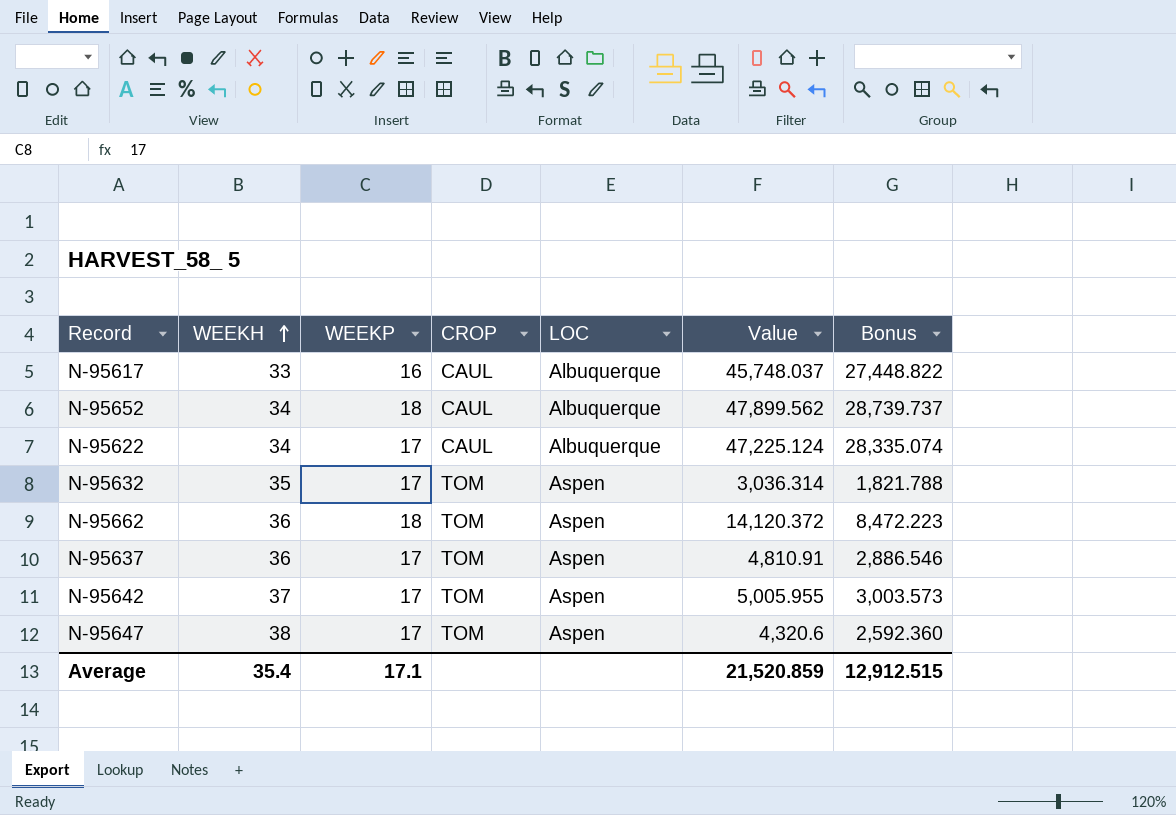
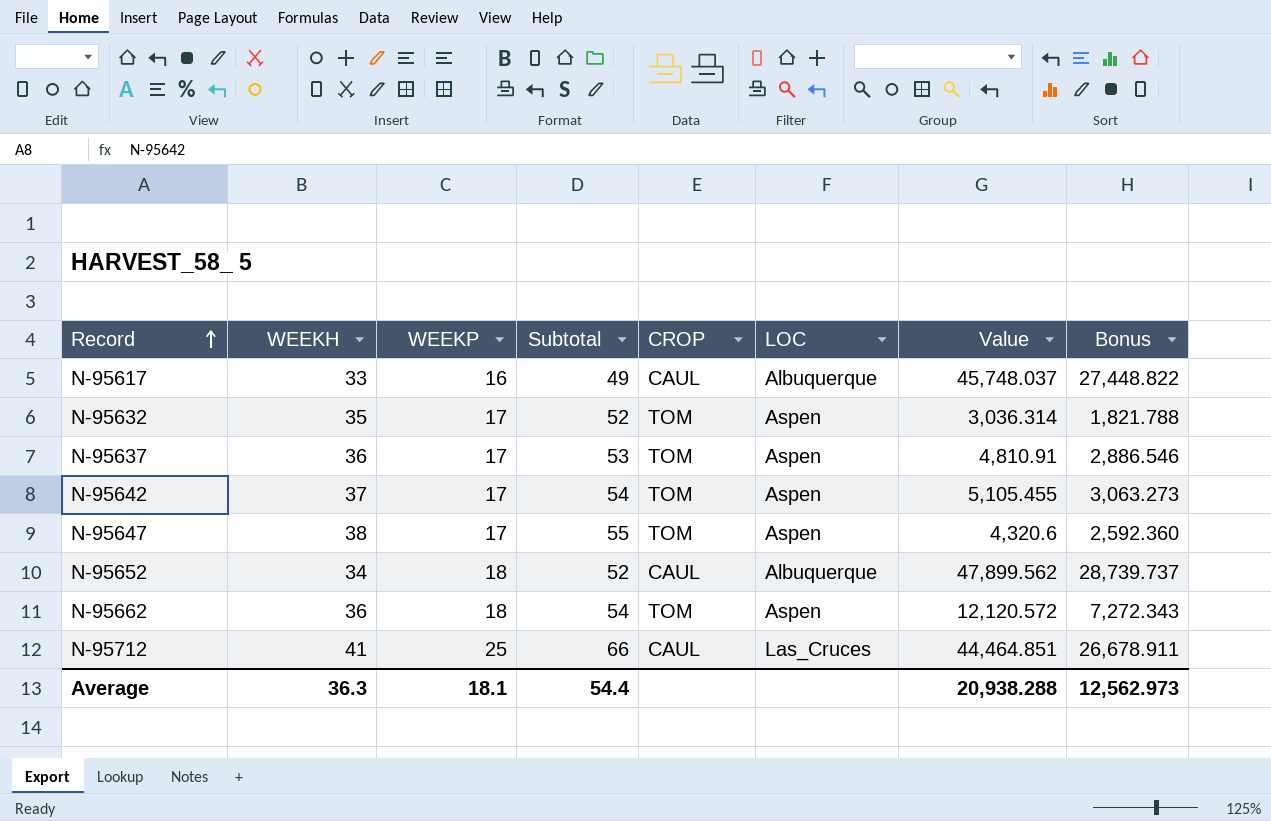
row order: WEEKH ascending -> Record ascending
column Subtotal | formula: none -> [WEEKH] + [WEEKP]
row N-95622: 34 | 17 | CAUL | Albuquerque | 47,225.124 | 28,335.074 -> none
N-95642 | Value: 5,005.955 -> 5,105.455
N-95642 | Bonus: 3,003.573 -> 3,063.273
N-95662 | Value: 14,120.372 -> 12,120.572
N-95662 | Bonus: 8,472.223 -> 7,272.343
row N-95712: none -> 41 | 25 | 66 | CAUL | Las_Cruces | 44,464.851 | 26,678.911
Average | WEEKH: 35.4 -> 36.3
Average | WEEKP: 17.1 -> 18.1
Average | Value: 21,520.859 -> 20,938.288
Average | Bonus: 12,912.515 -> 12,562.973

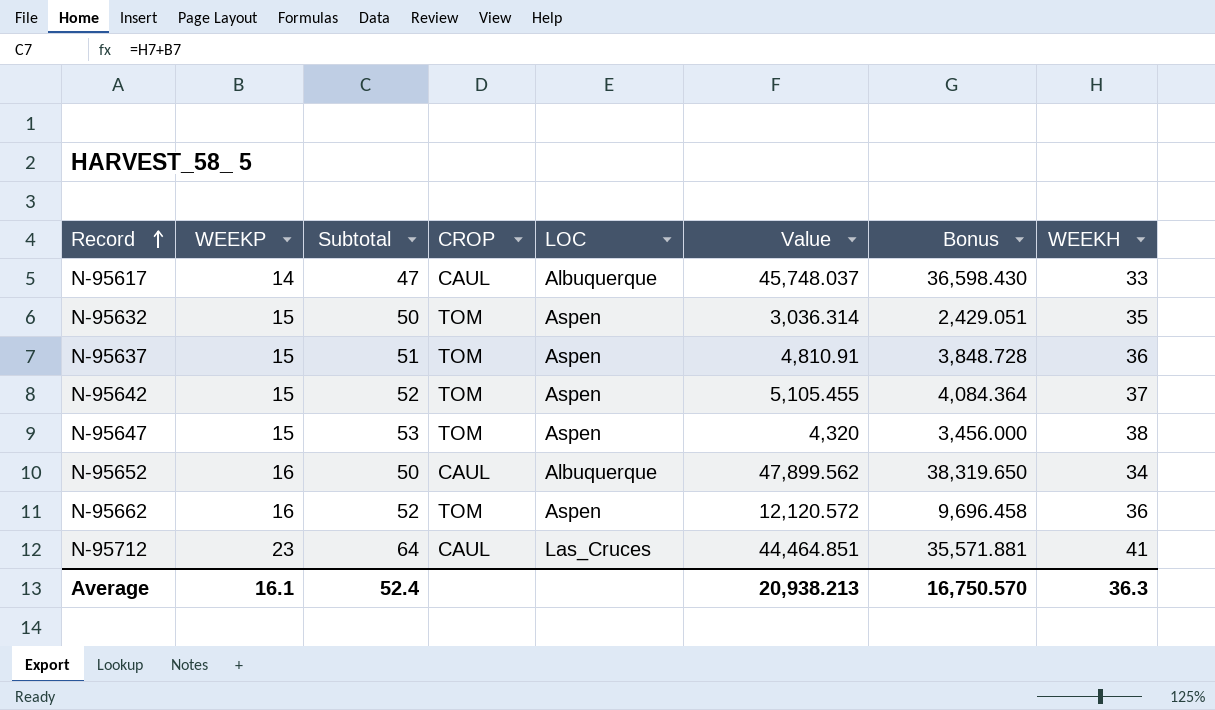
column Bonus | formula: [Value] * 0.6 -> [Value] * 0.8
column WEEKH | position: 2 -> 8
N-95617 | WEEKP: 16 -> 14
N-95617 | Subtotal: 49 -> 47
N-95632 | WEEKP: 17 -> 15
N-95632 | Subtotal: 52 -> 50
N-95637 | WEEKP: 17 -> 15
N-95637 | Subtotal: 53 -> 51
N-95642 | WEEKP: 17 -> 15
N-95642 | Subtotal: 54 -> 52
N-95647 | WEEKP: 17 -> 15
N-95647 | Subtotal: 55 -> 53
N-95647 | Value: 4,320.6 -> 4,320
N-95652 | WEEKP: 18 -> 16
N-95652 | Subtotal: 52 -> 50
N-95662 | WEEKP: 18 -> 16
N-95662 | Subtotal: 54 -> 52
N-95712 | WEEKP: 25 -> 23
N-95712 | Subtotal: 66 -> 64
Average | WEEKP: 18.1 -> 16.1
Average | Subtotal: 54.4 -> 52.4
Average | Value: 20,938.288 -> 20,938.213
Average | Bonus: 12,562.973 -> 16,750.570

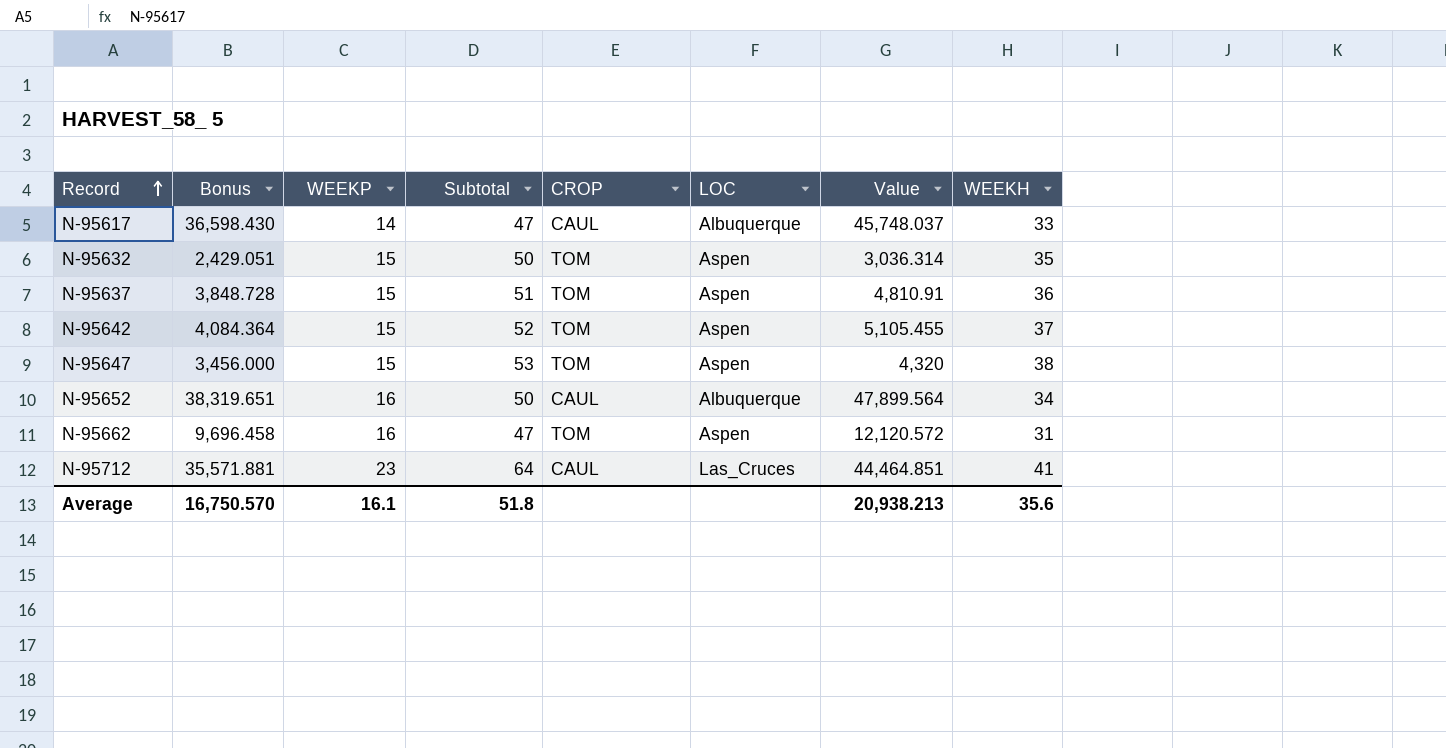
column Bonus | position: 7 -> 2
N-95652 | Bonus: 38,319.650 -> 38,319.651
N-95652 | Value: 47,899.562 -> 47,899.564
N-95662 | Subtotal: 52 -> 47
N-95662 | WEEKH: 36 -> 31
Average | Subtotal: 52.4 -> 51.8
Average | WEEKH: 36.3 -> 35.6

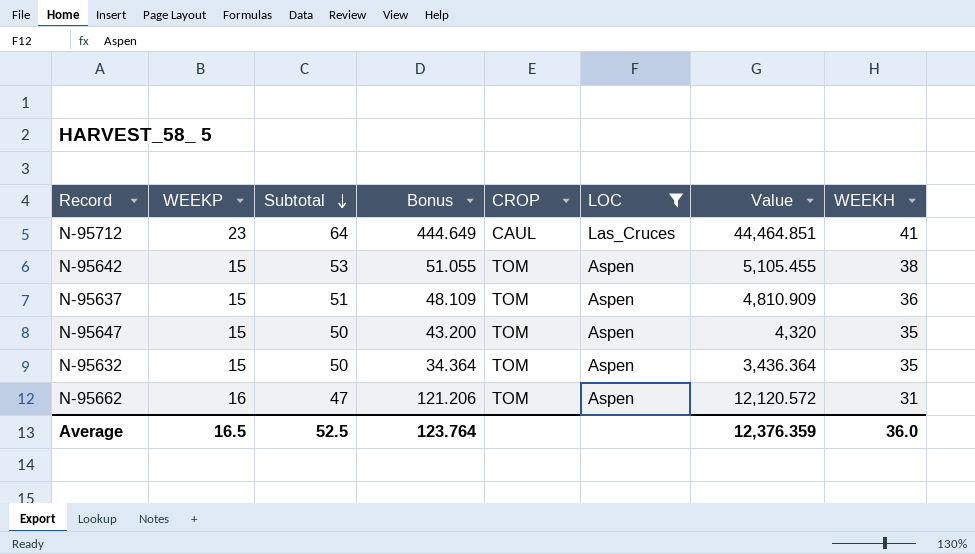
filter: none -> LOC != Albuquerque
row order: Record ascending -> Subtotal descending
column Bonus | formula: [Value] * 0.8 -> [Value] * 0.01
column Bonus | position: 2 -> 4
N-95642 | Subtotal: 52 -> 53
N-95642 | WEEKH: 37 -> 38
N-95637 | Value: 4,810.91 -> 4,810.909
N-95647 | Subtotal: 53 -> 50
N-95647 | WEEKH: 38 -> 35
N-95632 | Value: 3,036.314 -> 3,436.364
Average | WEEKP: 16.1 -> 16.5
Average | Subtotal: 51.8 -> 52.5
Average | Bonus: 16,750.570 -> 123.764
Average | Value: 20,938.213 -> 12,376.359
Average | WEEKH: 35.6 -> 36.0

